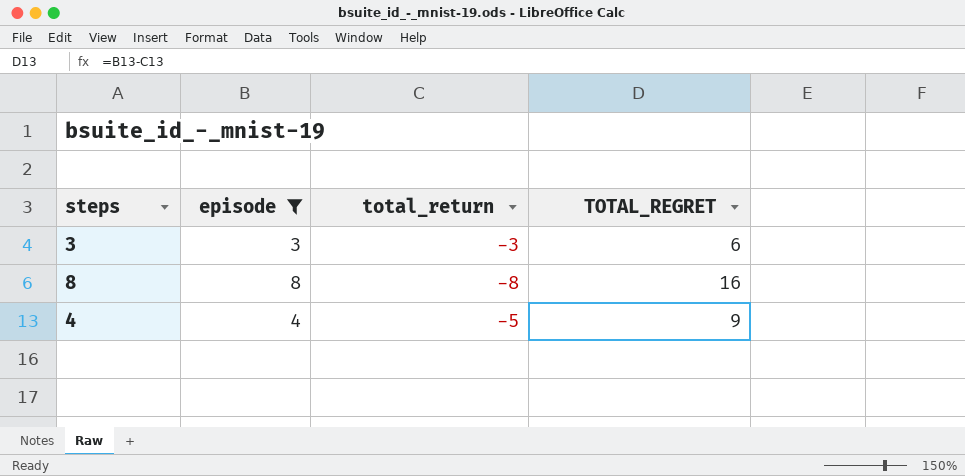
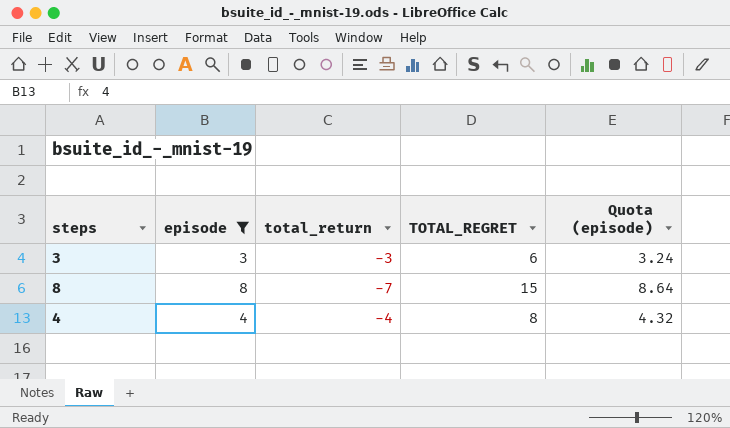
column Quota (episode) | formula: none -> [episode] * 1.08
8 | total_return: -8 -> -7
8 | TOTAL_REGRET: 16 -> 15
4 | total_return: -5 -> -4
4 | TOTAL_REGRET: 9 -> 8

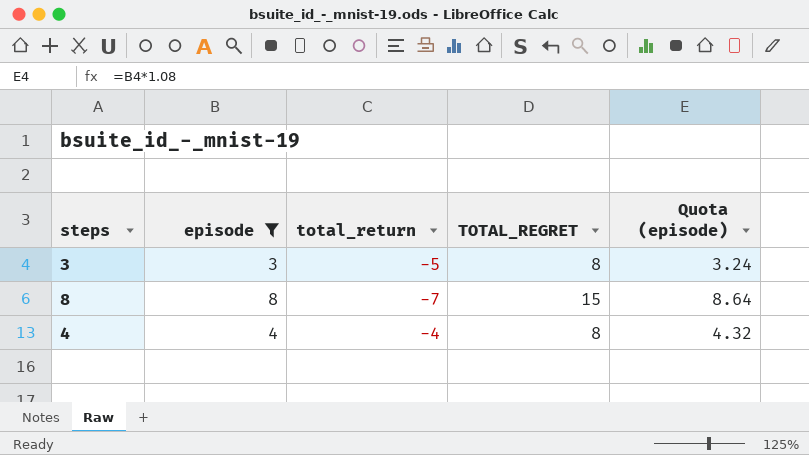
3 | total_return: -3 -> -5
3 | TOTAL_REGRET: 6 -> 8

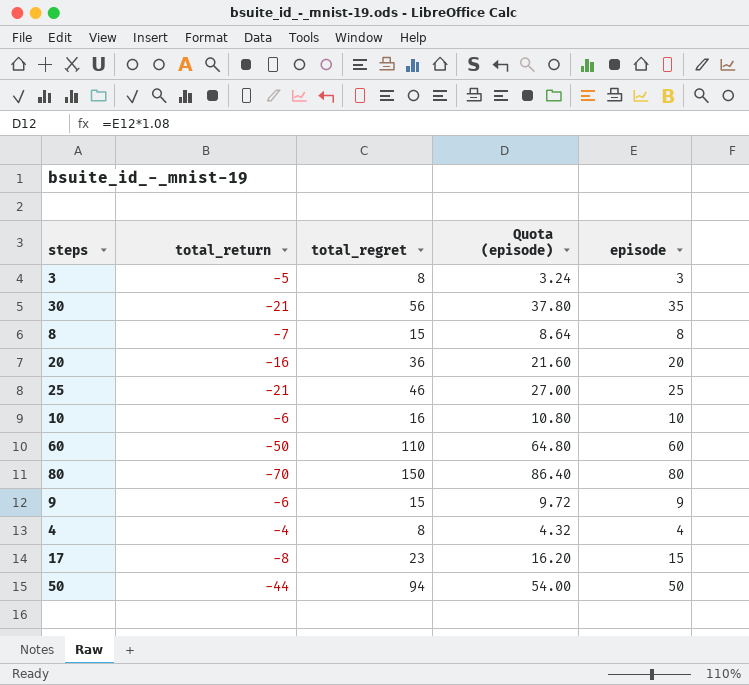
filter: episode <= 8 -> none
column name: TOTAL_REGRET -> total_regret
column episode | position: 2 -> 5

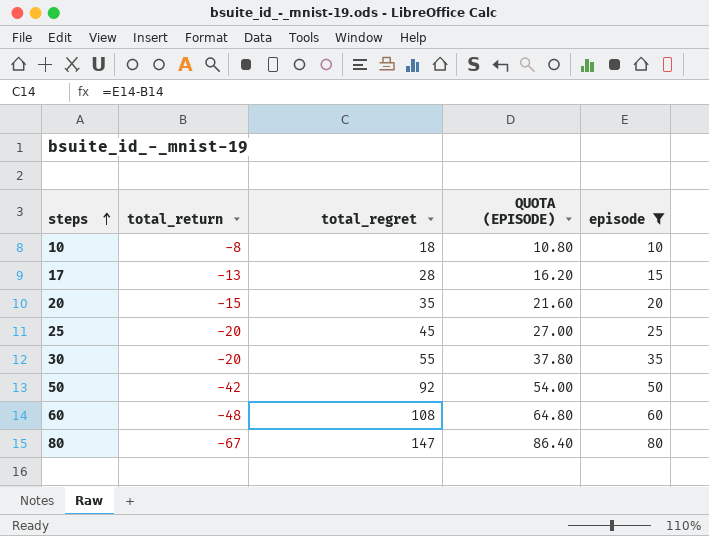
filter: none -> episode >= 10
row order: none -> steps ascending
column name: Quota (episode) -> QUOTA (EPISODE)
10 | total_return: -6 -> -8
10 | total_regret: 16 -> 18
17 | total_return: -8 -> -13
17 | total_regret: 23 -> 28
20 | total_return: -16 -> -15
20 | total_regret: 36 -> 35
25 | total_return: -21 -> -20
25 | total_regret: 46 -> 45
30 | total_return: -21 -> -20
30 | total_regret: 56 -> 55
50 | total_return: -44 -> -42
50 | total_regret: 94 -> 92
60 | total_return: -50 -> -48
60 | total_regret: 110 -> 108
80 | total_return: -70 -> -67
80 | total_regret: 150 -> 147

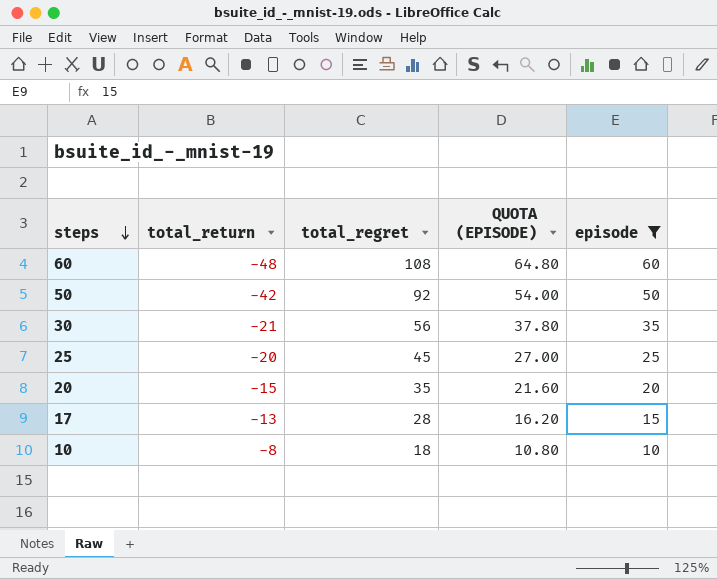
row order: steps ascending -> steps descending
row 80: -67 | 147 | 86.40 | 80 -> none
30 | total_return: -20 -> -21
30 | total_regret: 55 -> 56

